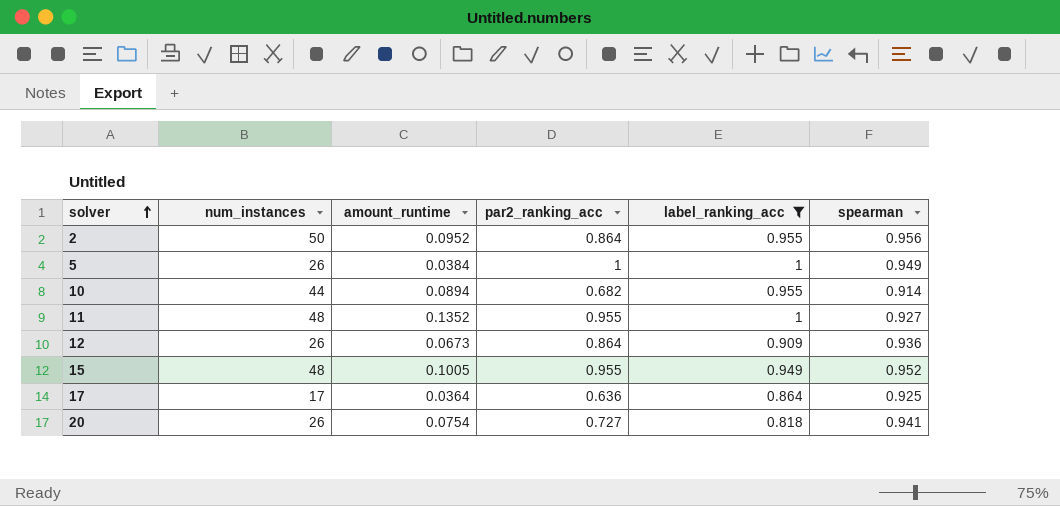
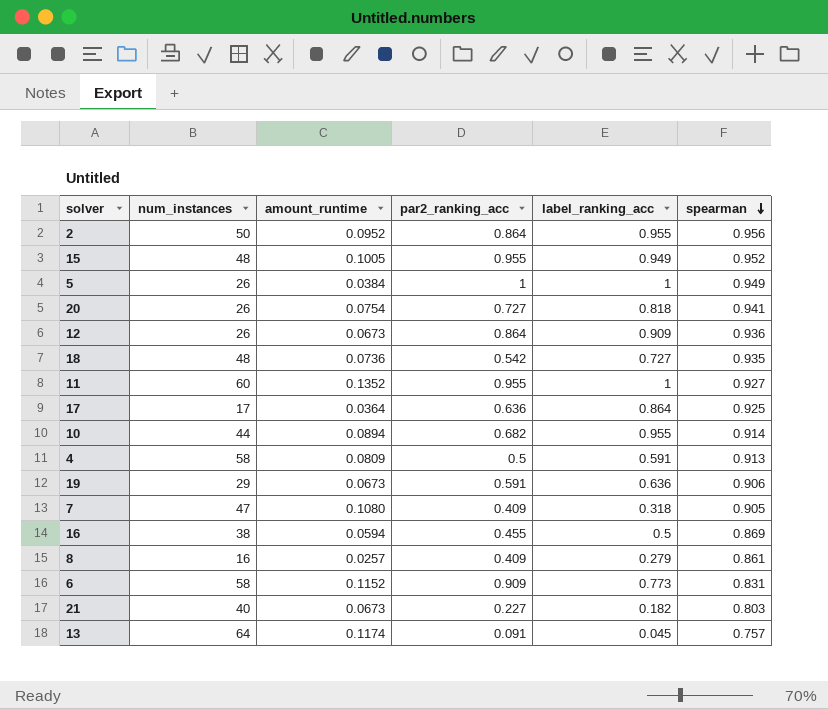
filter: label_ranking_acc >= 0.818 -> none
row order: solver ascending -> spearman descending
11 | num_instances: 48 -> 60

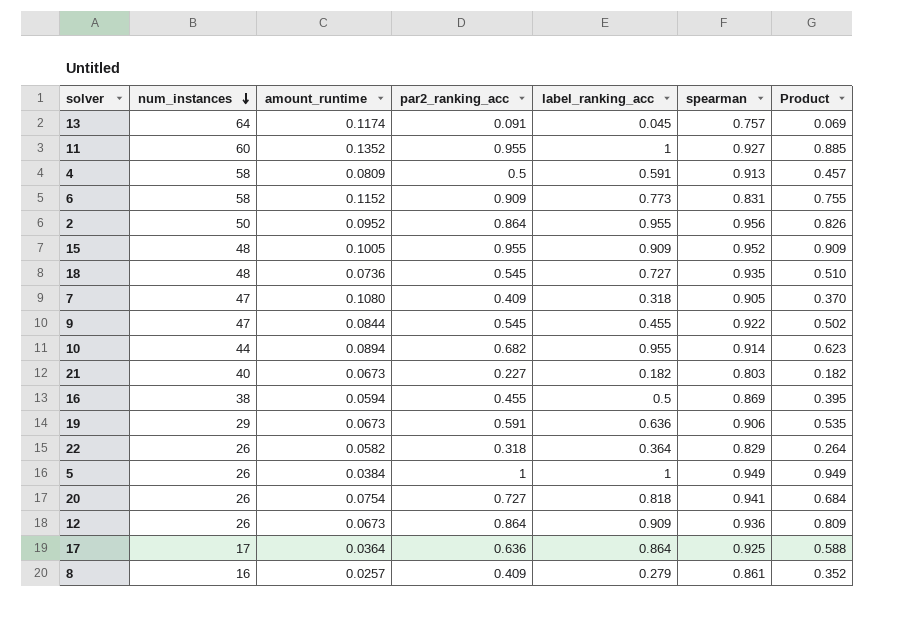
row order: spearman descending -> num_instances descending
column Product | formula: none -> [par2_ranking_acc] * [spearman]
15 | label_ranking_acc: 0.949 -> 0.909
18 | par2_ranking_acc: 0.542 -> 0.545
row 9: none -> 47 | 0.0844 | 0.545 | 0.455 | 0.922 | 0.502
row 22: none -> 26 | 0.0582 | 0.318 | 0.364 | 0.829 | 0.264

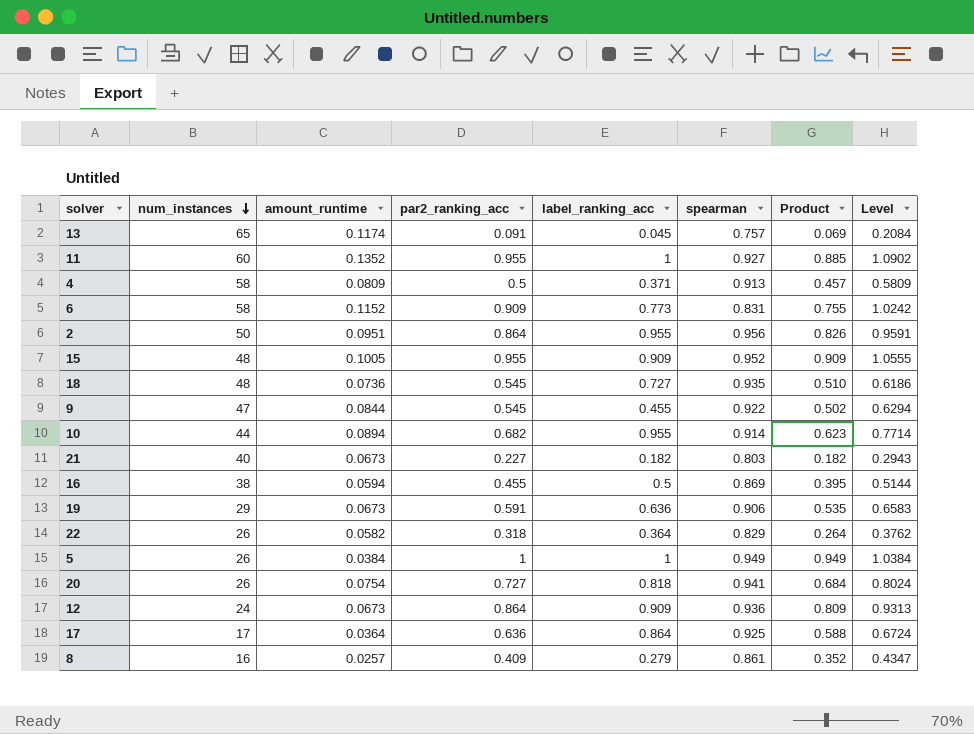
column Level | formula: none -> [amount_runtime] + [par2_ranking_acc]
row 7: 47 | 0.1080 | 0.409 | 0.318 | 0.905 | 0.370 -> none
13 | num_instances: 64 -> 65
4 | label_ranking_acc: 0.591 -> 0.371
2 | amount_runtime: 0.0952 -> 0.0951
12 | num_instances: 26 -> 24

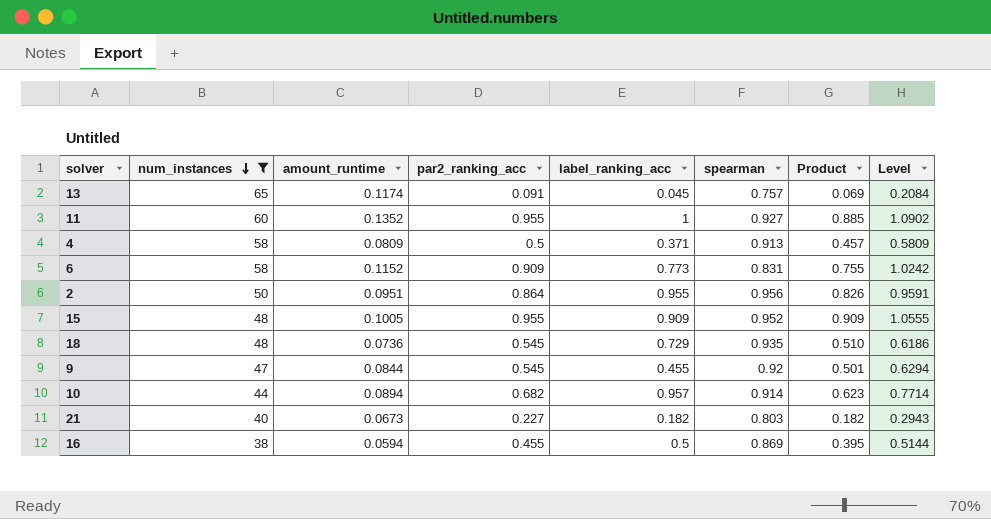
filter: none -> num_instances >= 38
18 | label_ranking_acc: 0.727 -> 0.729
9 | spearman: 0.922 -> 0.92
9 | Product: 0.502 -> 0.501
10 | label_ranking_acc: 0.955 -> 0.957

